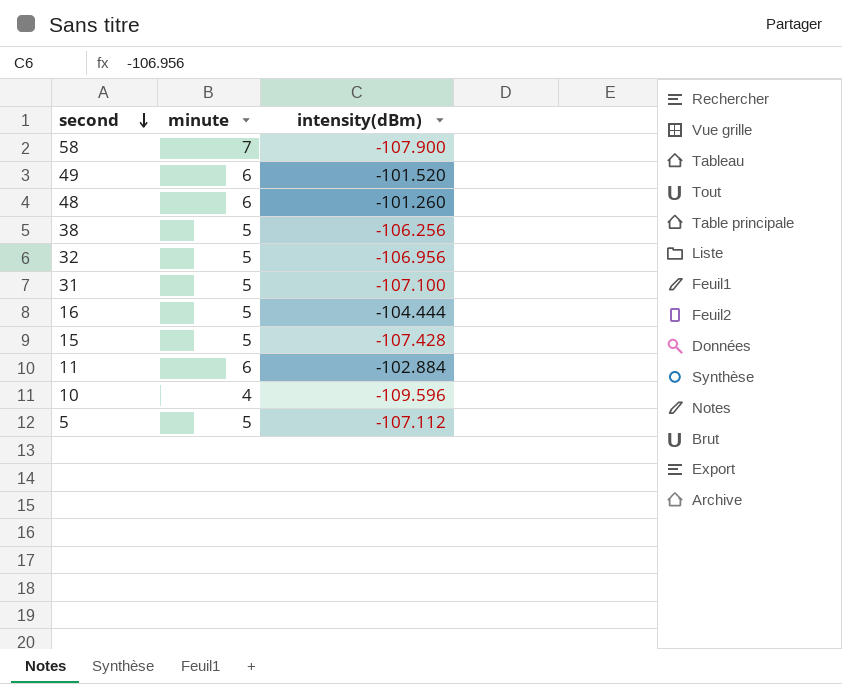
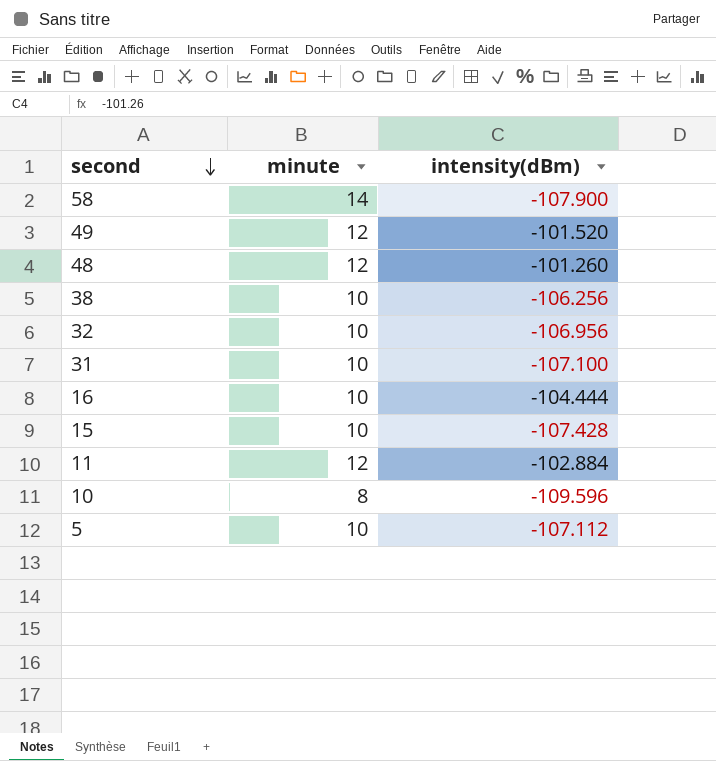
58 | minute: 7 -> 14
49 | minute: 6 -> 12
48 | minute: 6 -> 12
38 | minute: 5 -> 10
32 | minute: 5 -> 10
31 | minute: 5 -> 10
16 | minute: 5 -> 10
15 | minute: 5 -> 10
11 | minute: 6 -> 12
10 | minute: 4 -> 8
5 | minute: 5 -> 10

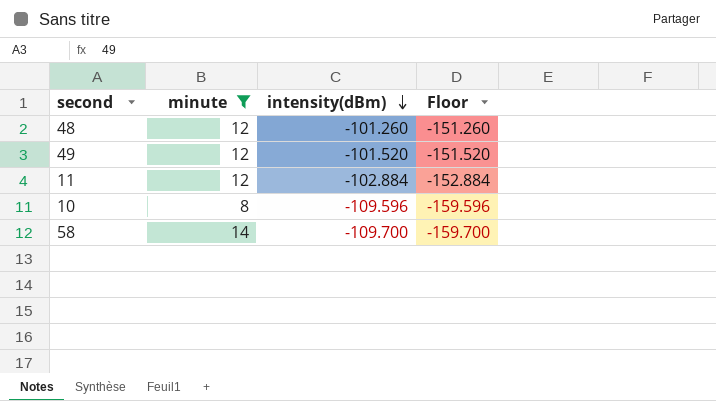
filter: none -> minute != 10
row order: second descending -> intensity(dBm) descending
column Floor | formula: none -> [intensity(dBm)] - 50
58 | intensity(dBm): -107.900 -> -109.700

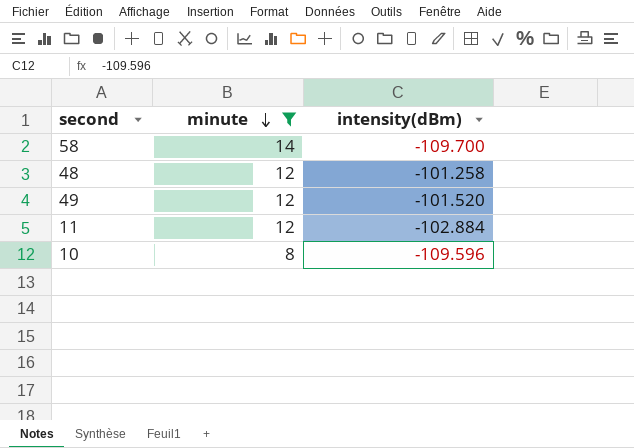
row order: intensity(dBm) descending -> minute descending
column Floor | formula: [intensity(dBm)] - 50 -> none
48 | intensity(dBm): -101.260 -> -101.258

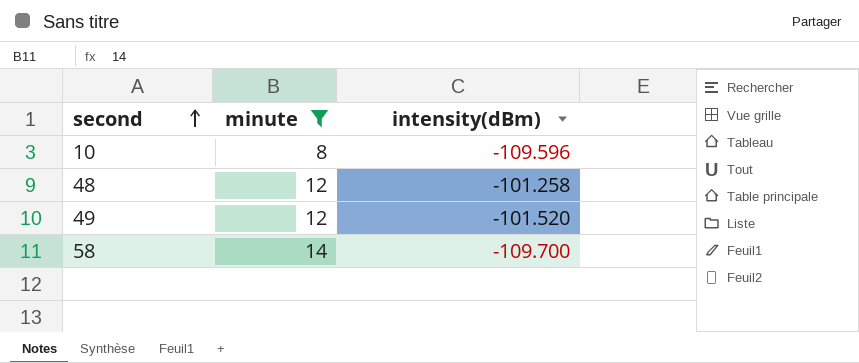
row order: minute descending -> second ascending
row 11: 12 | -102.884 -> none

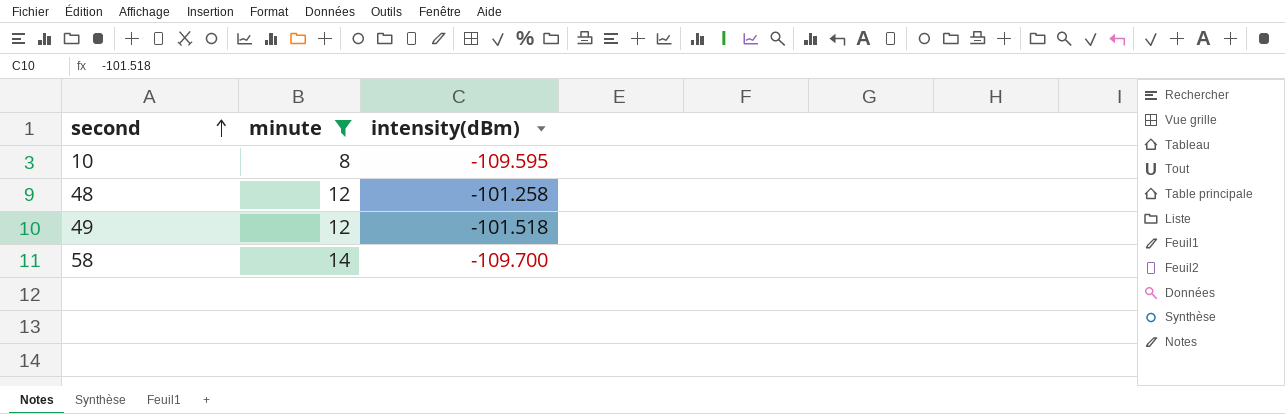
10 | intensity(dBm): -109.596 -> -109.595
49 | intensity(dBm): -101.520 -> -101.518

